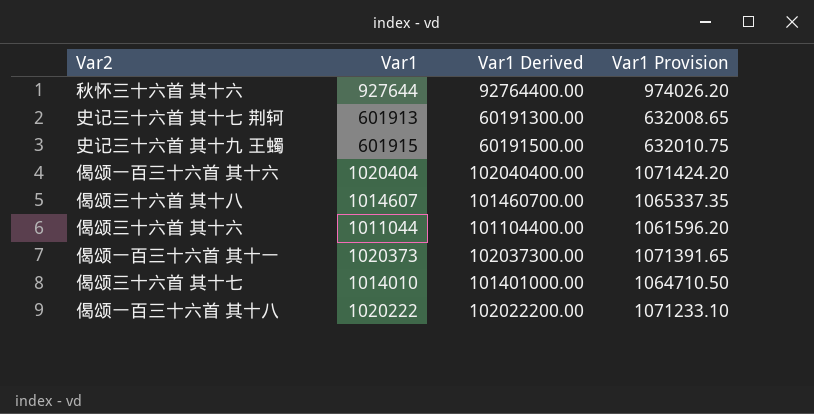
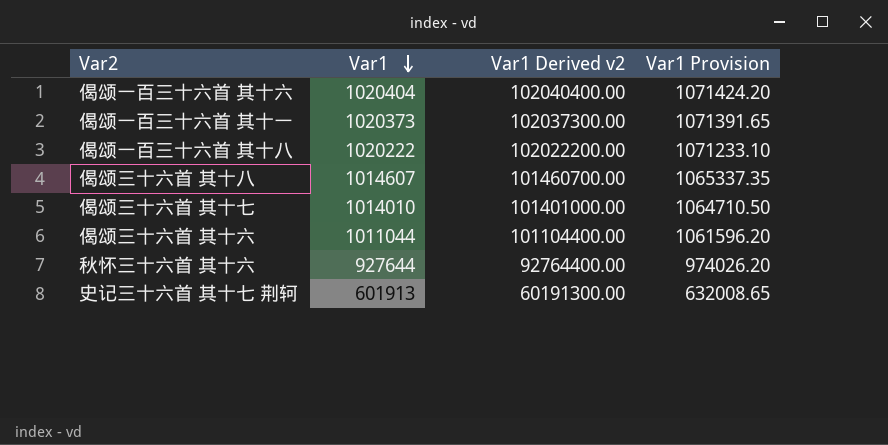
row order: none -> Var1 descending
column name: Var1 Derived -> Var1 Derived v2
row 史记三十六首 其十九 王蠋: 601915 | 60191500.00 | 632010.75 -> none

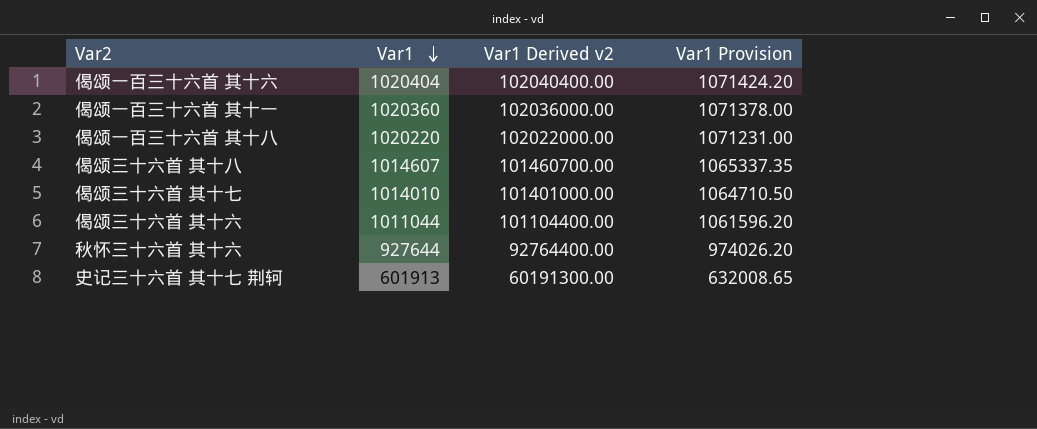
偈颂一百三十六首 其十一 | Var1: 1020373 -> 1020360
偈颂一百三十六首 其十一 | Var1 Derived v2: 102037300.00 -> 102036000.00
偈颂一百三十六首 其十一 | Var1 Provision: 1071391.65 -> 1071378.00
偈颂一百三十六首 其十八 | Var1: 1020222 -> 1020220
偈颂一百三十六首 其十八 | Var1 Derived v2: 102022200.00 -> 102022000.00
偈颂一百三十六首 其十八 | Var1 Provision: 1071233.10 -> 1071231.00

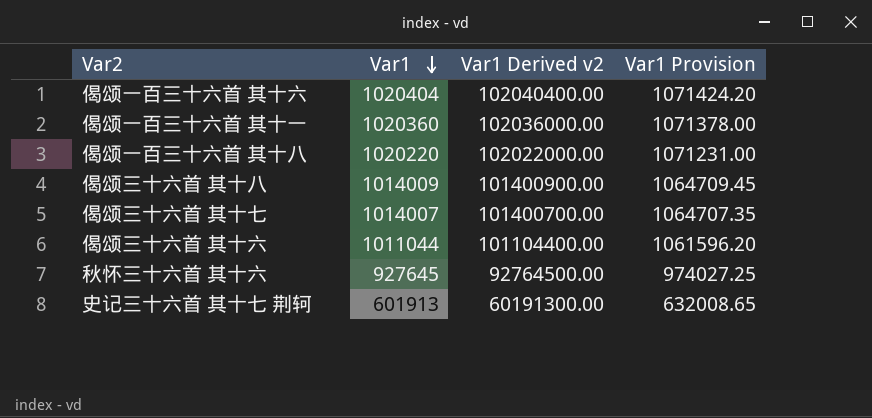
偈颂三十六首 其十八 | Var1: 1014607 -> 1014009
偈颂三十六首 其十八 | Var1 Derived v2: 101460700.00 -> 101400900.00
偈颂三十六首 其十八 | Var1 Provision: 1065337.35 -> 1064709.45
偈颂三十六首 其十七 | Var1: 1014010 -> 1014007
偈颂三十六首 其十七 | Var1 Derived v2: 101401000.00 -> 101400700.00
偈颂三十六首 其十七 | Var1 Provision: 1064710.50 -> 1064707.35
秋怀三十六首 其十六 | Var1: 927644 -> 927645
秋怀三十六首 其十六 | Var1 Derived v2: 92764400.00 -> 92764500.00
秋怀三十六首 其十六 | Var1 Provision: 974026.20 -> 974027.25

